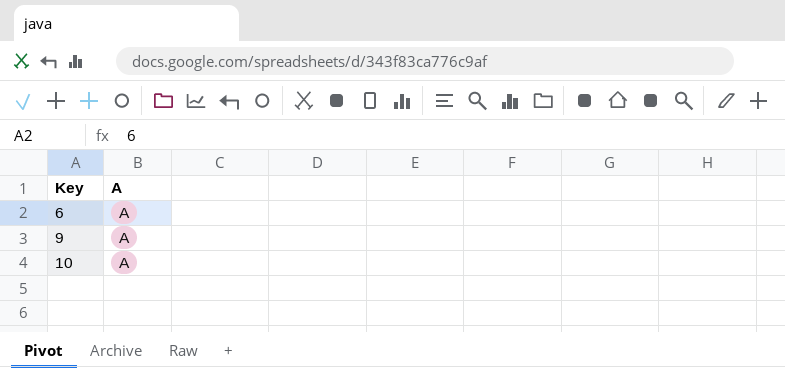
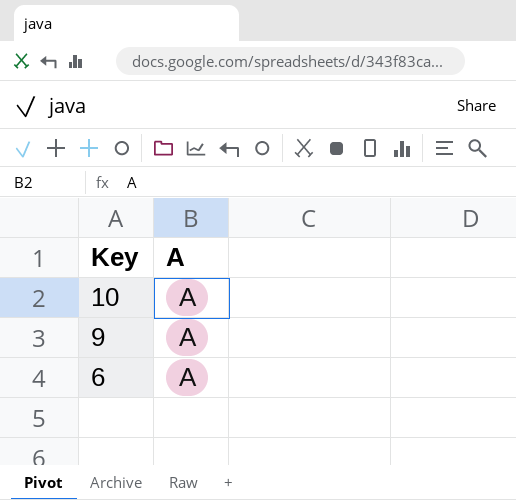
row order: Key ascending -> Key descending

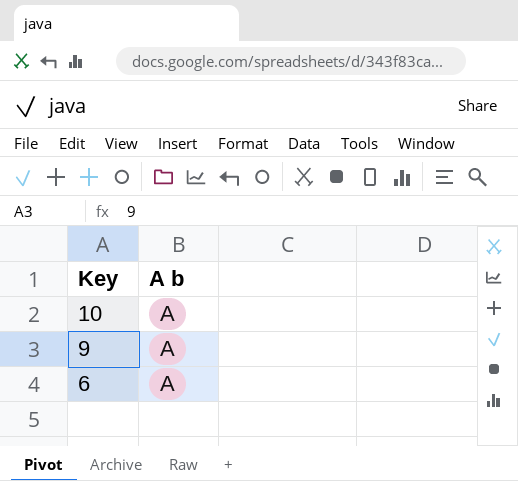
column name: A -> A b

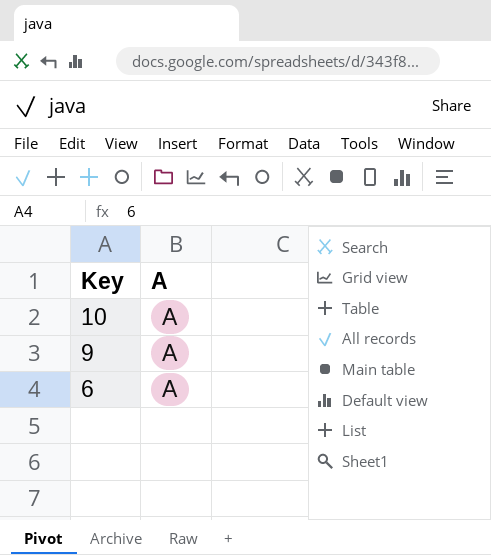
column name: A b -> A

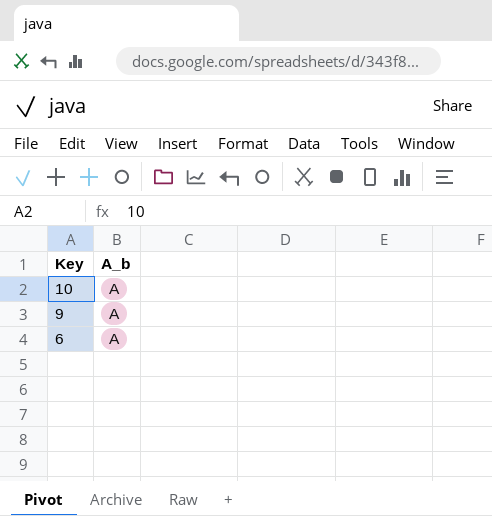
column name: A -> A_b

